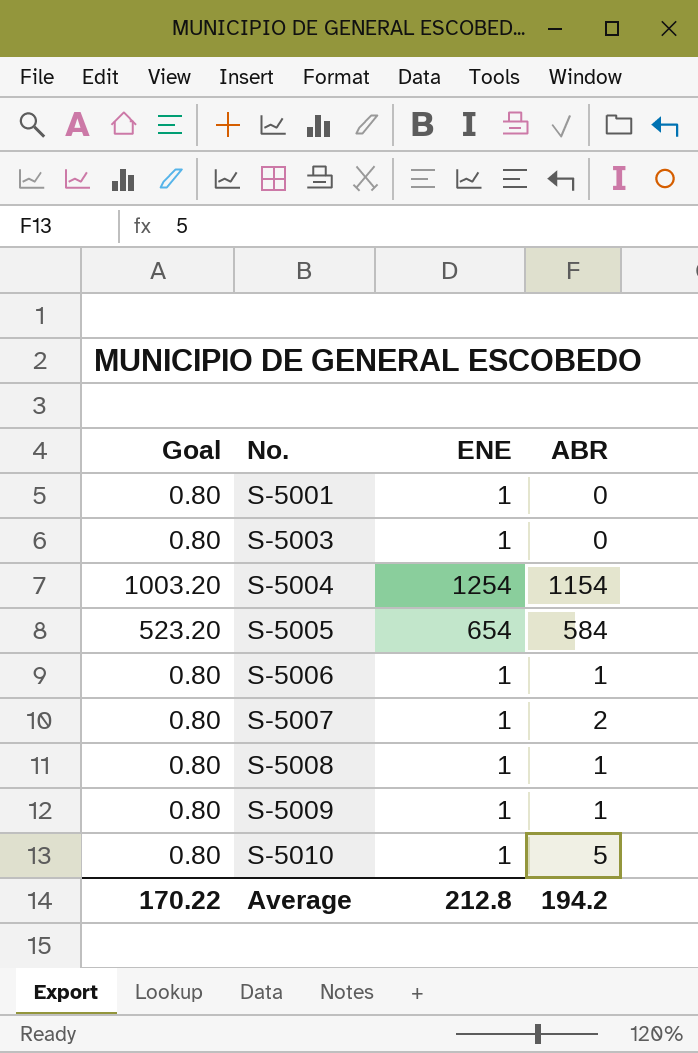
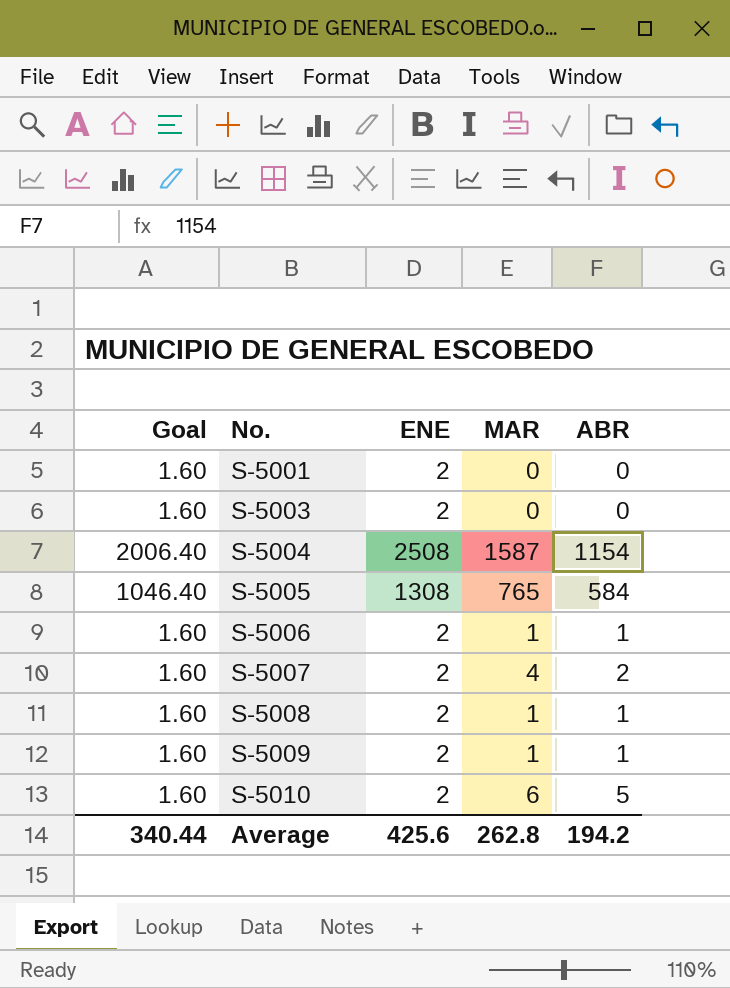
column MAR | position: none -> 4
S-5001 | Goal: 0.80 -> 1.60
S-5001 | ENE: 1 -> 2
S-5003 | Goal: 0.80 -> 1.60
S-5003 | ENE: 1 -> 2
S-5004 | Goal: 1003.20 -> 2006.40
S-5004 | ENE: 1254 -> 2508
S-5005 | Goal: 523.20 -> 1046.40
S-5005 | ENE: 654 -> 1308
S-5006 | Goal: 0.80 -> 1.60
S-5006 | ENE: 1 -> 2
S-5007 | Goal: 0.80 -> 1.60
S-5007 | ENE: 1 -> 2
S-5008 | Goal: 0.80 -> 1.60
S-5008 | ENE: 1 -> 2
S-5009 | Goal: 0.80 -> 1.60
S-5009 | ENE: 1 -> 2
S-5010 | Goal: 0.80 -> 1.60
S-5010 | ENE: 1 -> 2
Average | Goal: 170.22 -> 340.44
Average | ENE: 212.8 -> 425.6

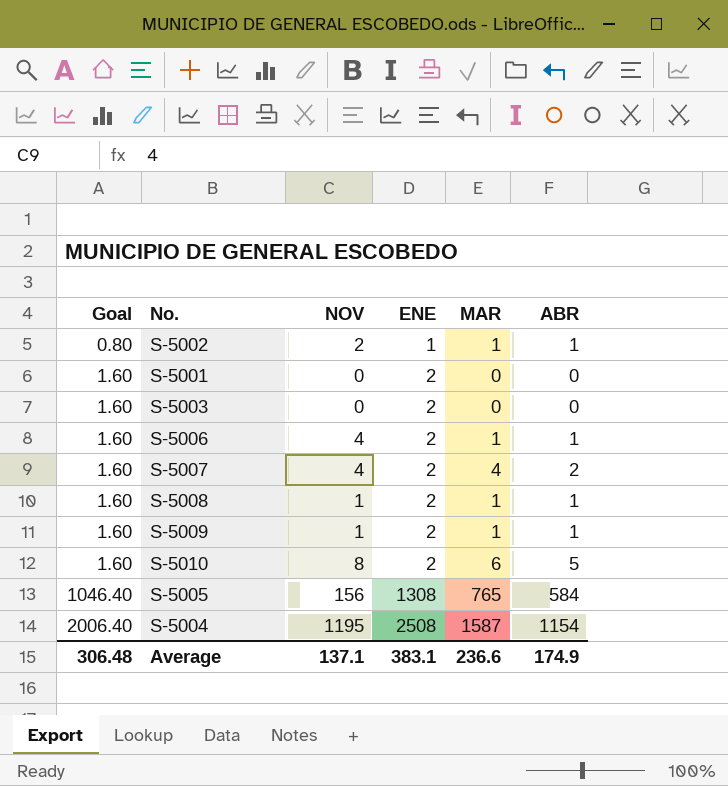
row order: No. ascending -> Goal ascending
column NOV | position: none -> 3
row S-5002: none -> 0.80 | 2 | 1 | 1 | 1
Average | Goal: 340.44 -> 306.48
Average | ENE: 425.6 -> 383.1
Average | MAR: 262.8 -> 236.6
Average | ABR: 194.2 -> 174.9

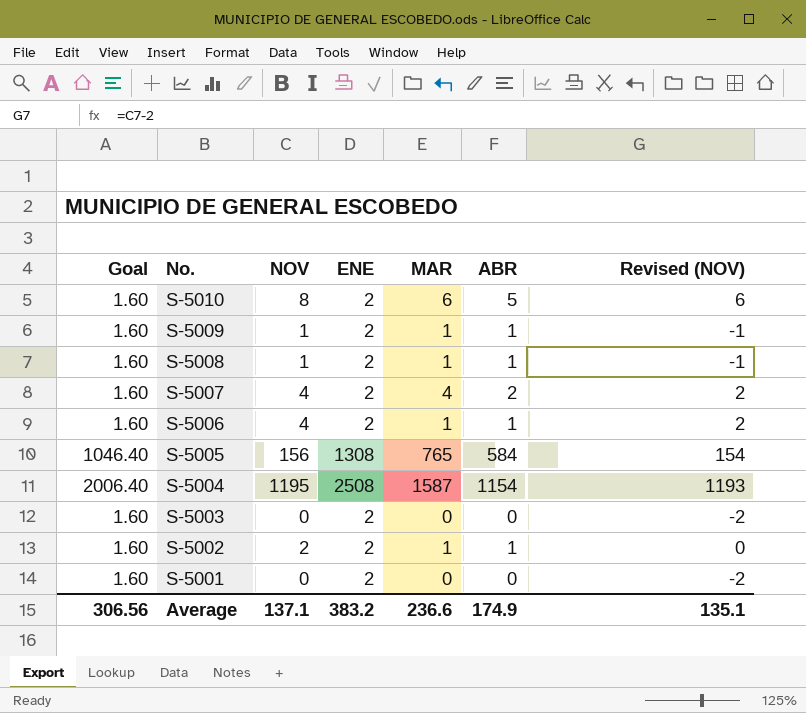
row order: Goal ascending -> No. descending
column Revised (NOV) | formula: none -> [NOV] - 2
S-5002 | Goal: 0.80 -> 1.60
S-5002 | ENE: 1 -> 2
Average | Goal: 306.48 -> 306.56
Average | ENE: 383.1 -> 383.2

